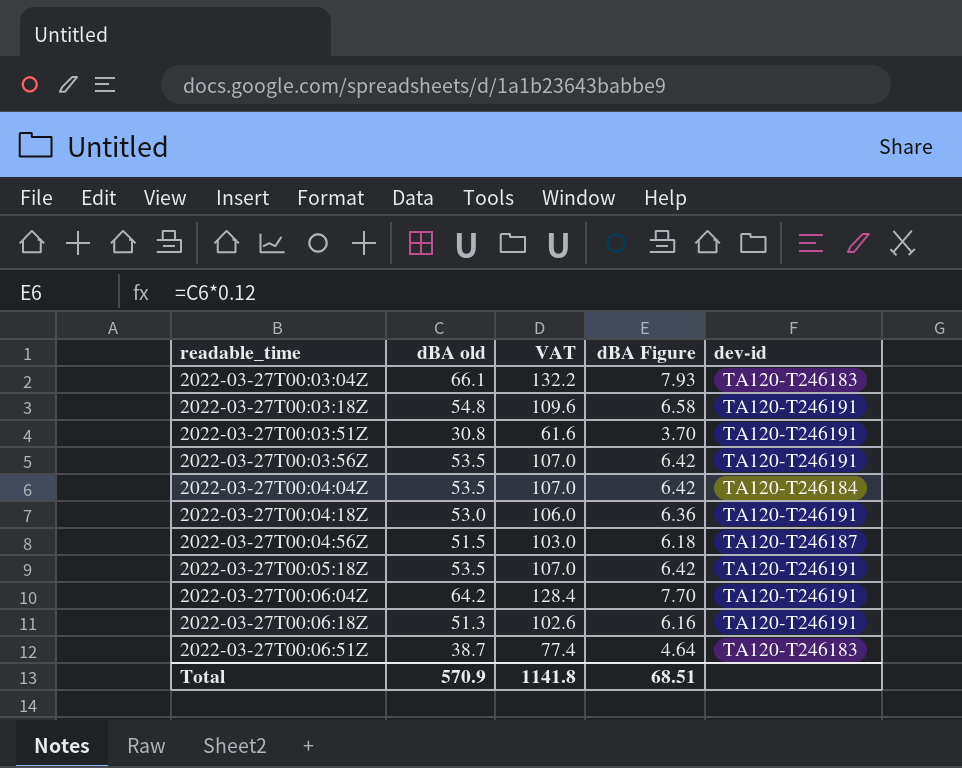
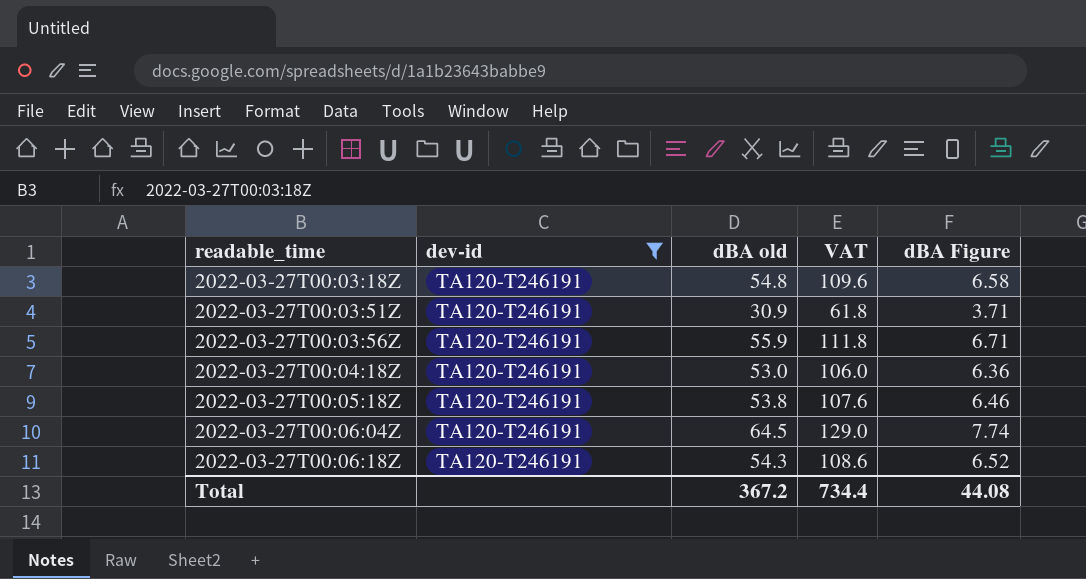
filter: none -> dev-id = TA120-T246191
column dev-id | position: 5 -> 2
2022-03-27T00:03:51Z | dBA old: 30.8 -> 30.9
2022-03-27T00:03:51Z | VAT: 61.6 -> 61.8
2022-03-27T00:03:51Z | dBA Figure: 3.70 -> 3.71
2022-03-27T00:03:56Z | dBA old: 53.5 -> 55.9
2022-03-27T00:03:56Z | VAT: 107.0 -> 111.8
2022-03-27T00:03:56Z | dBA Figure: 6.42 -> 6.71
2022-03-27T00:05:18Z | dBA old: 53.5 -> 53.8
2022-03-27T00:05:18Z | VAT: 107.0 -> 107.6
2022-03-27T00:05:18Z | dBA Figure: 6.42 -> 6.46
2022-03-27T00:06:04Z | dBA old: 64.2 -> 64.5
2022-03-27T00:06:04Z | VAT: 128.4 -> 129.0
2022-03-27T00:06:04Z | dBA Figure: 7.70 -> 7.74
2022-03-27T00:06:18Z | dBA old: 51.3 -> 54.3
2022-03-27T00:06:18Z | VAT: 102.6 -> 108.6
2022-03-27T00:06:18Z | dBA Figure: 6.16 -> 6.52
Total | dBA old: 570.9 -> 367.2
Total | VAT: 1141.8 -> 734.4
Total | dBA Figure: 68.51 -> 44.08

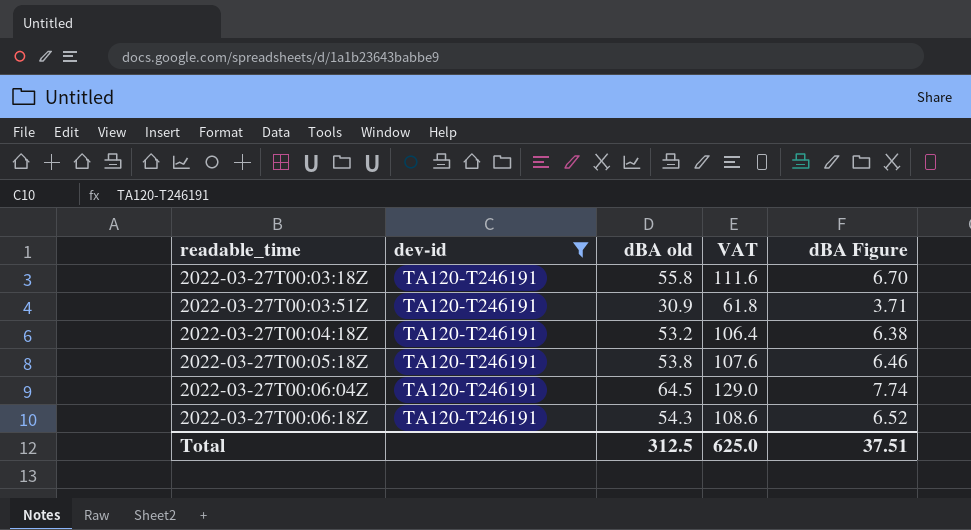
row 2022-03-27T00:03:56Z: TA120-T246191 | 55.9 | 111.8 | 6.71 -> none
2022-03-27T00:03:18Z | dBA old: 54.8 -> 55.8
2022-03-27T00:03:18Z | VAT: 109.6 -> 111.6
2022-03-27T00:03:18Z | dBA Figure: 6.58 -> 6.70
2022-03-27T00:04:18Z | dBA old: 53.0 -> 53.2
2022-03-27T00:04:18Z | VAT: 106.0 -> 106.4
2022-03-27T00:04:18Z | dBA Figure: 6.36 -> 6.38
Total | dBA old: 367.2 -> 312.5
Total | VAT: 734.4 -> 625.0
Total | dBA Figure: 44.08 -> 37.51

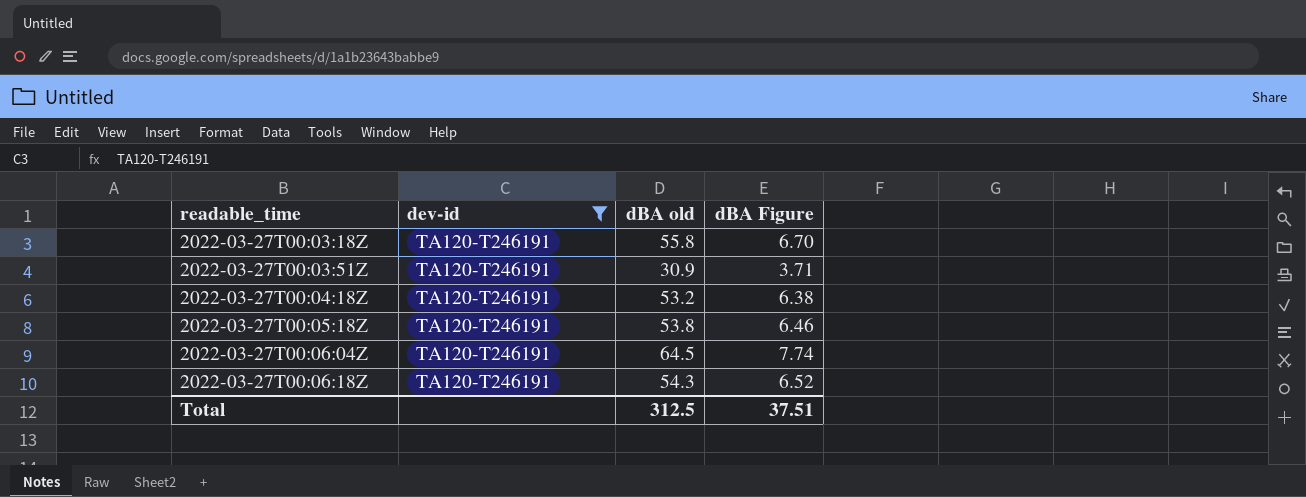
column VAT | formula: [dBA old] * 2 -> none

